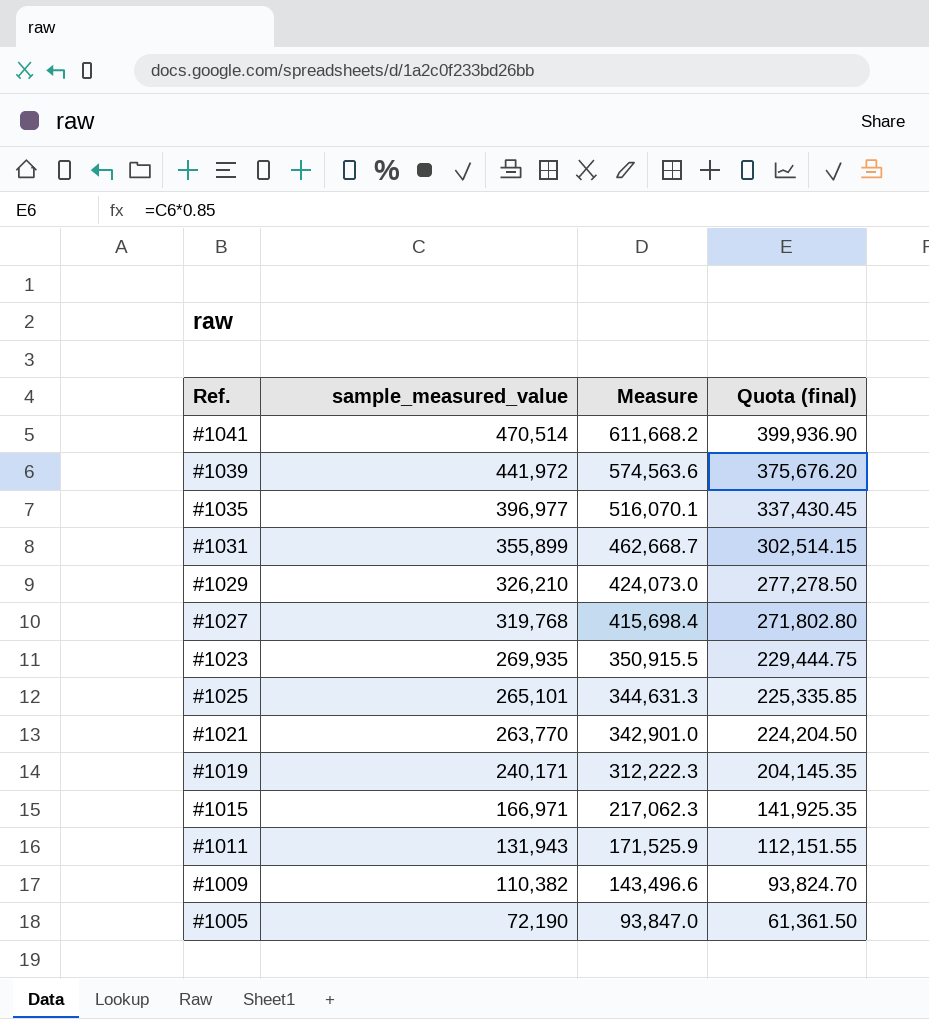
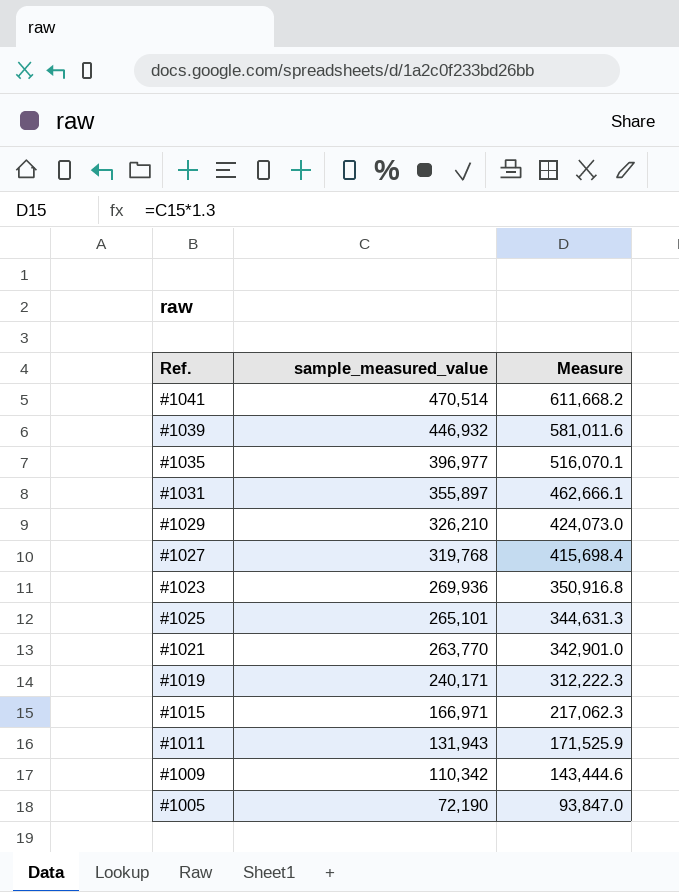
column Quota (final) | formula: [sample_measured_value] * 0.85 -> none
#1039 | sample_measured_value: 441,972 -> 446,932
#1039 | Measure: 574,563.6 -> 581,011.6
#1031 | sample_measured_value: 355,899 -> 355,897
#1031 | Measure: 462,668.7 -> 462,666.1
#1023 | sample_measured_value: 269,935 -> 269,936
#1023 | Measure: 350,915.5 -> 350,916.8
#1009 | sample_measured_value: 110,382 -> 110,342
#1009 | Measure: 143,496.6 -> 143,444.6

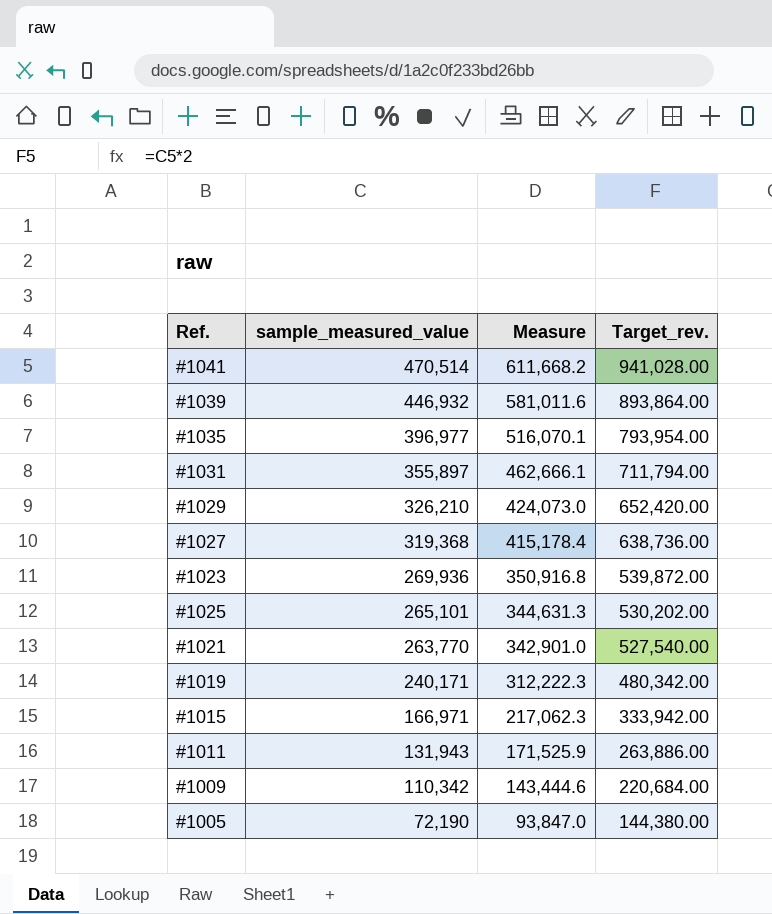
column Target_rev. | formula: none -> [sample_measured_value] * 2
#1027 | sample_measured_value: 319,768 -> 319,368
#1027 | Measure: 415,698.4 -> 415,178.4

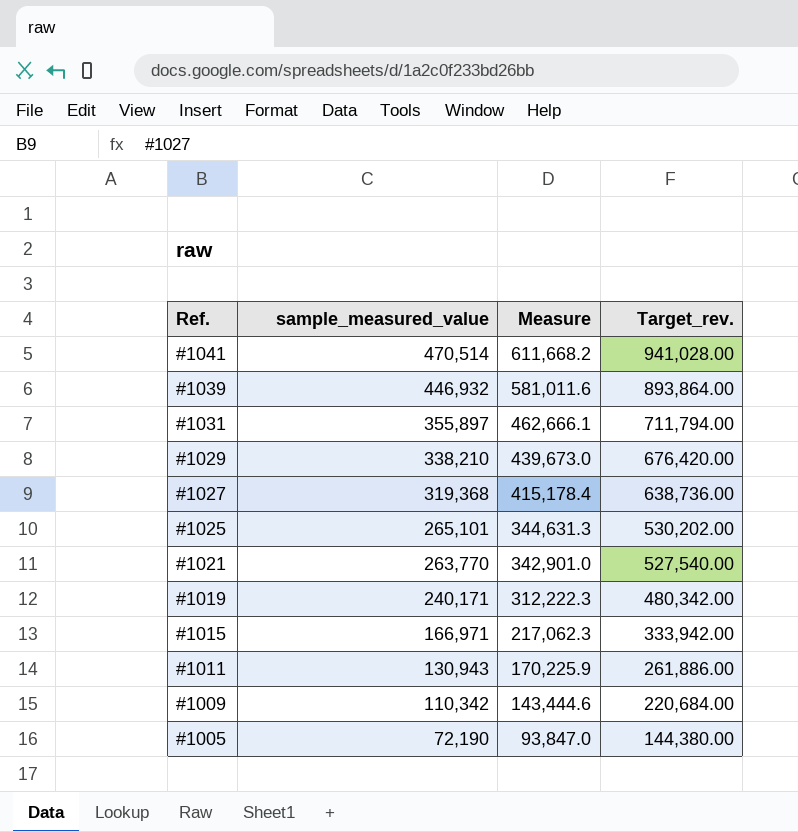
row #1035: 396,977 | 516,070.1 | 793,954.00 -> none
row #1023: 269,936 | 350,916.8 | 539,872.00 -> none
#1029 | sample_measured_value: 326,210 -> 338,210
#1029 | Measure: 424,073.0 -> 439,673.0
#1029 | Target_rev.: 652,420.00 -> 676,420.00
#1011 | sample_measured_value: 131,943 -> 130,943
#1011 | Measure: 171,525.9 -> 170,225.9
#1011 | Target_rev.: 263,886.00 -> 261,886.00

